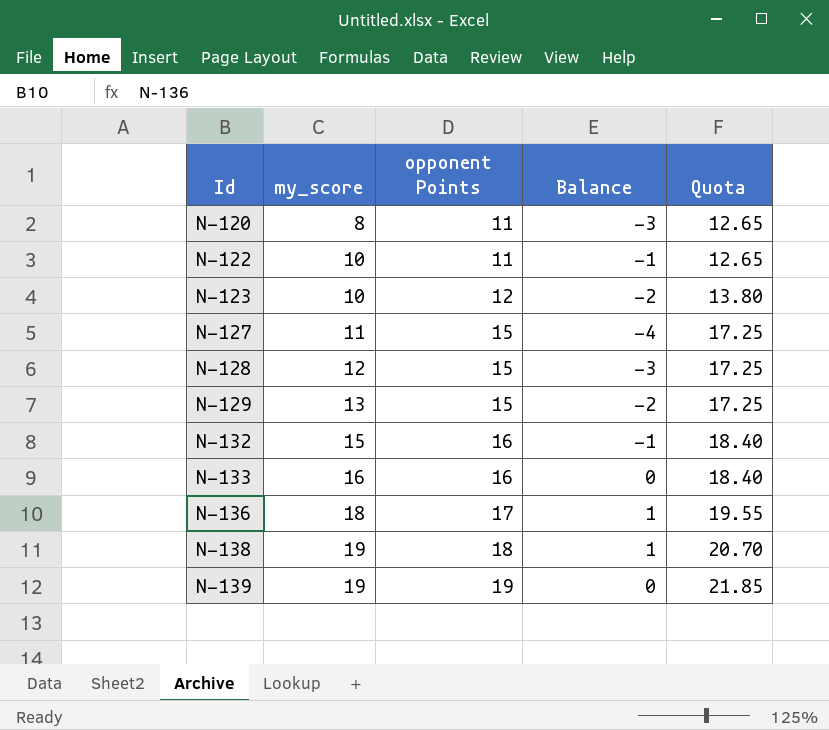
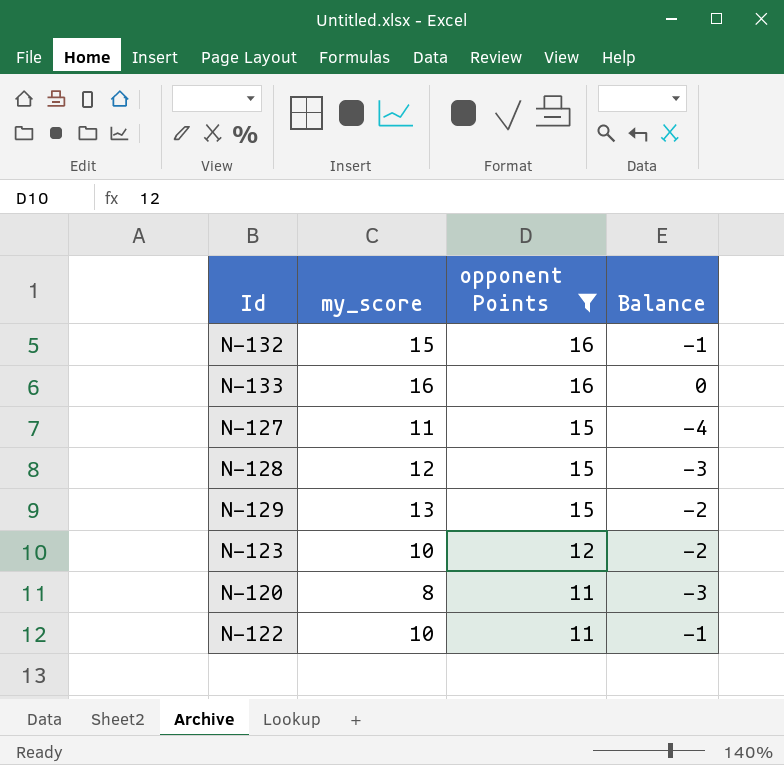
filter: none -> opponent Points <= 16
row order: Id ascending -> opponent Points descending
column Quota | formula: [opponent Points] * 1.15 -> none

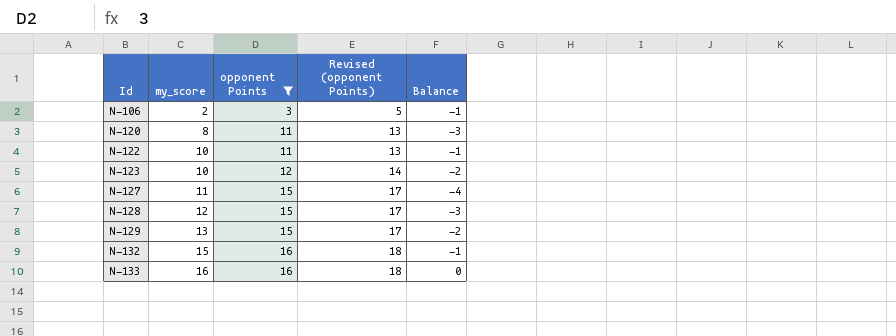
row order: opponent Points descending -> Id ascending
column Revised (opponent Points) | formula: none -> [opponent Points] + 2
row N-106: none -> 2 | 3 | 5 | -1

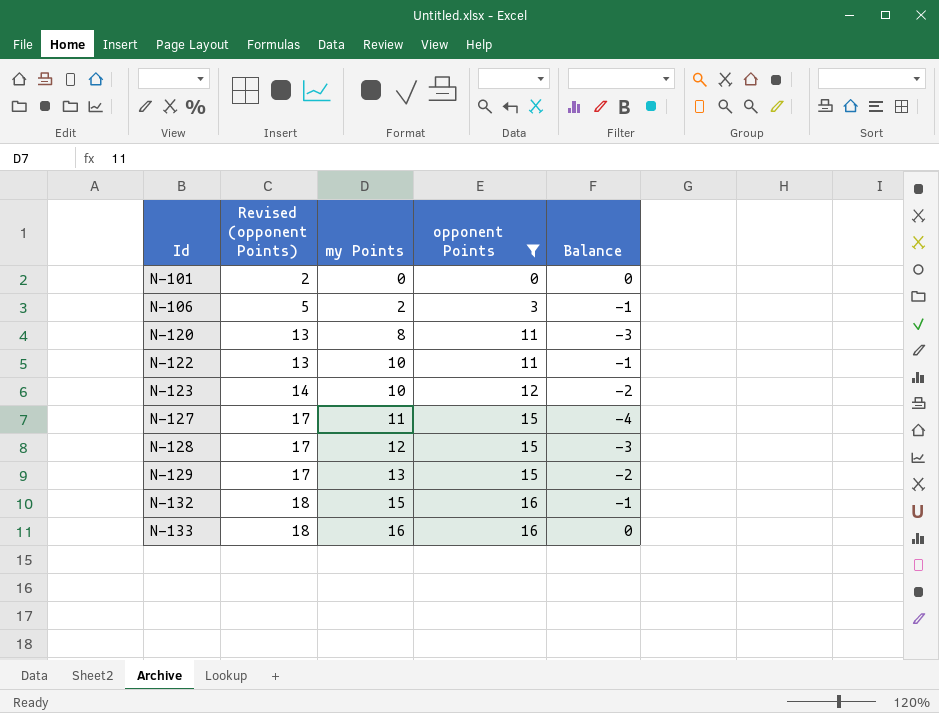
column Revised (opponent Points) | position: 4 -> 2
column name: my_score -> my Points
row N-101: none -> 2 | 0 | 0 | 0

